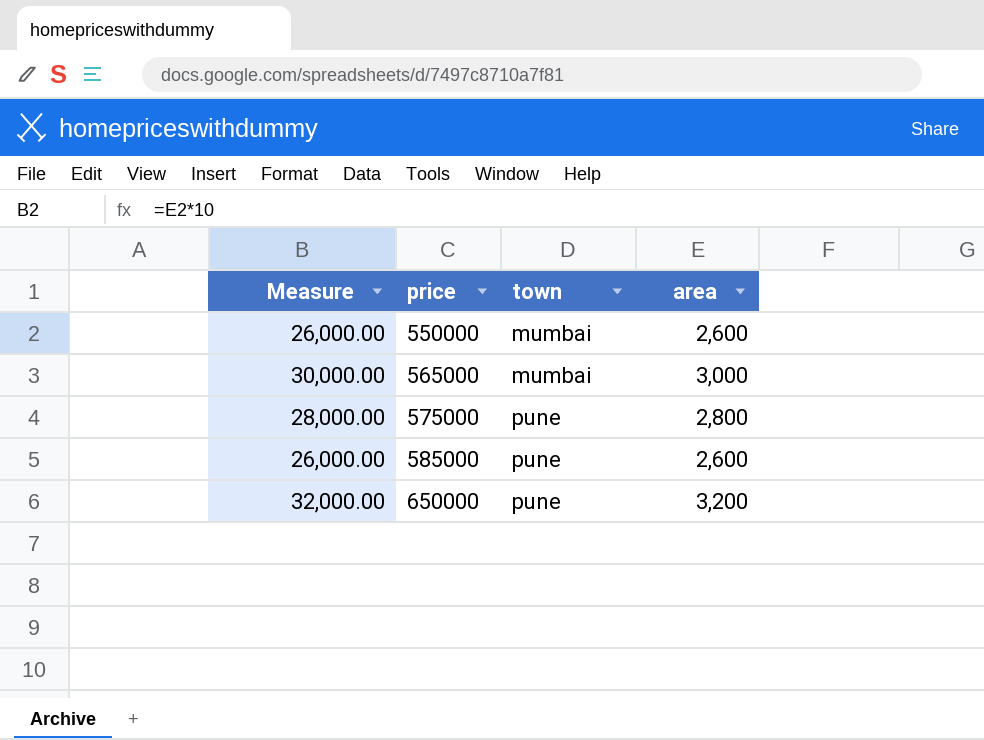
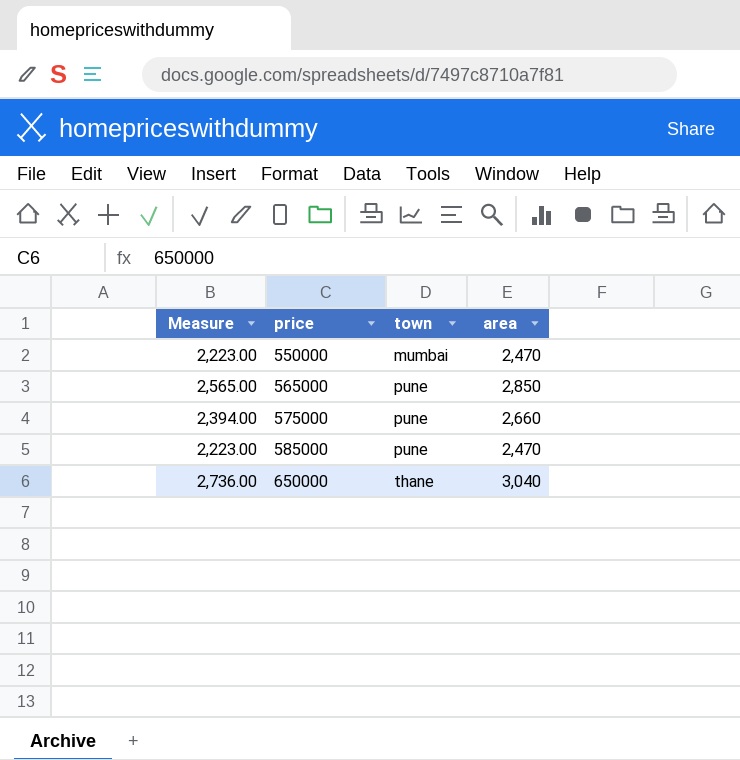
column Measure | formula: [area] * 10 -> [area] * 0.9
550000 | area: 2,600 -> 2,470
565000 | town: mumbai -> pune
565000 | area: 3,000 -> 2,850
575000 | area: 2,800 -> 2,660
585000 | area: 2,600 -> 2,470
650000 | town: pune -> thane
650000 | area: 3,200 -> 3,040

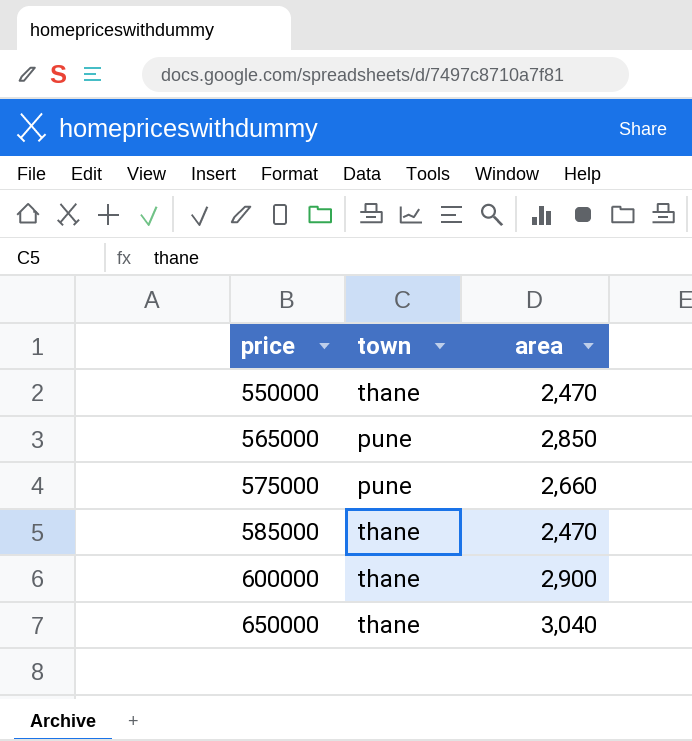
column Measure | formula: [area] * 0.9 -> none
550000 | town: mumbai -> thane
585000 | town: pune -> thane
row 600000: none -> thane | 2,900

